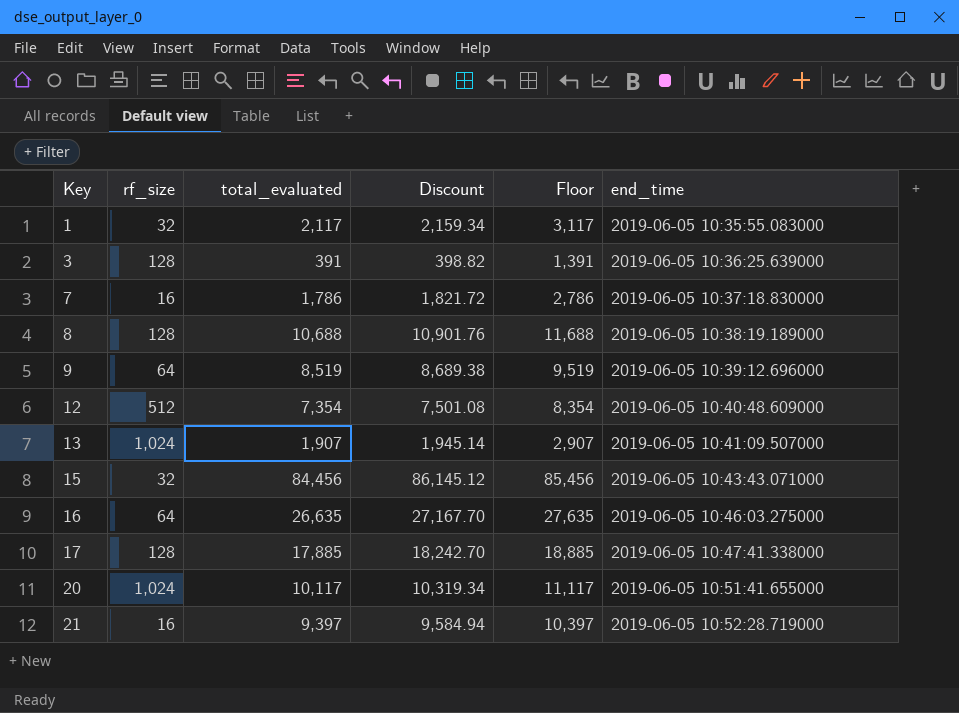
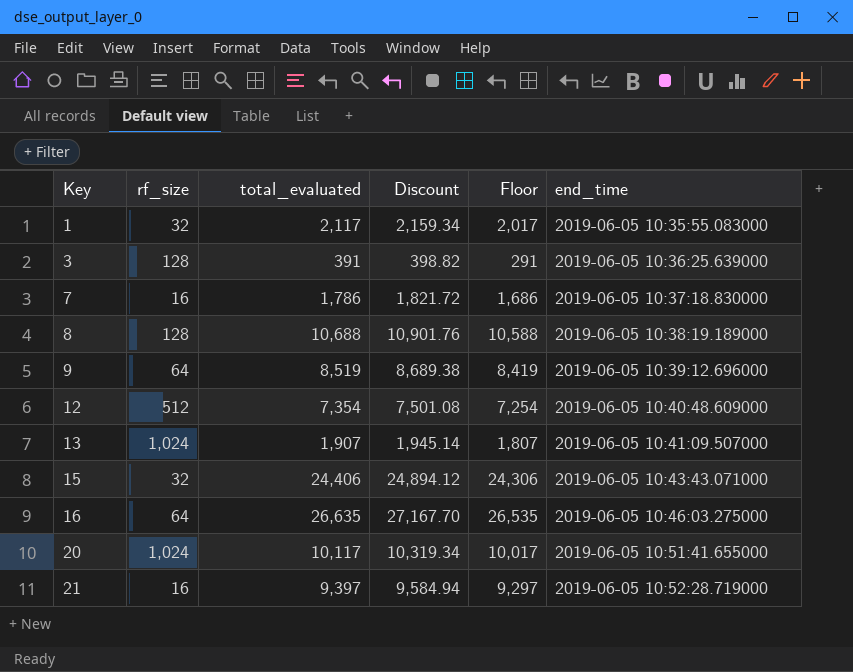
column Floor | formula: [total_evaluated] + 1000 -> [total_evaluated] - 100
row 17: 128 | 17,885 | 18,242.70 | 18,885 | 2019-06-05 10:47:41.338000 -> none
15 | total_evaluated: 84,456 -> 24,406
15 | Discount: 86,145.12 -> 24,894.12

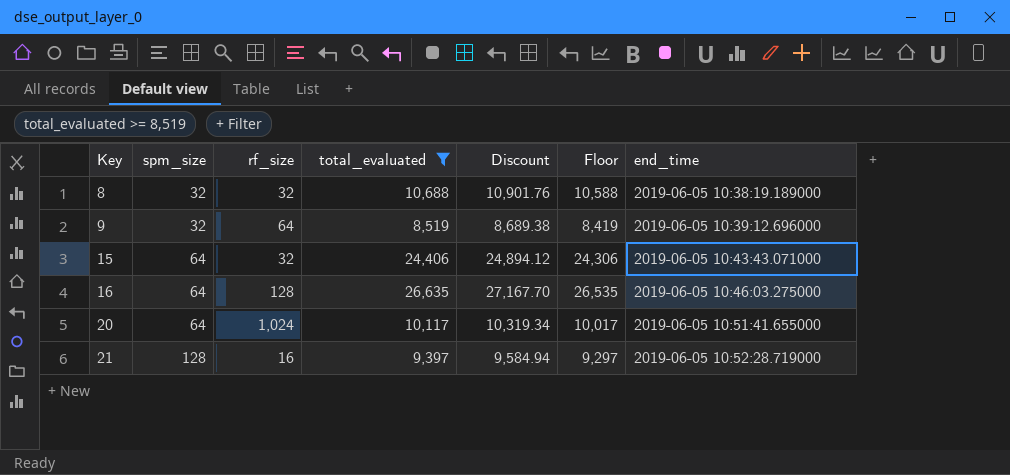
filter: none -> total_evaluated >= 8,519
column spm_size | position: none -> 2
8 | rf_size: 128 -> 32
16 | rf_size: 64 -> 128

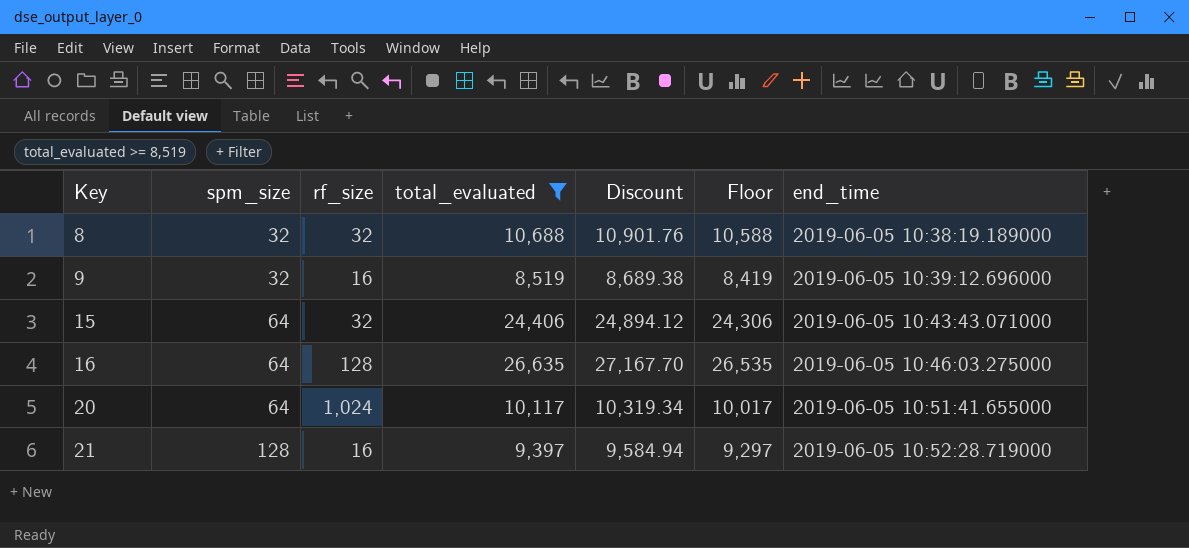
9 | rf_size: 64 -> 16

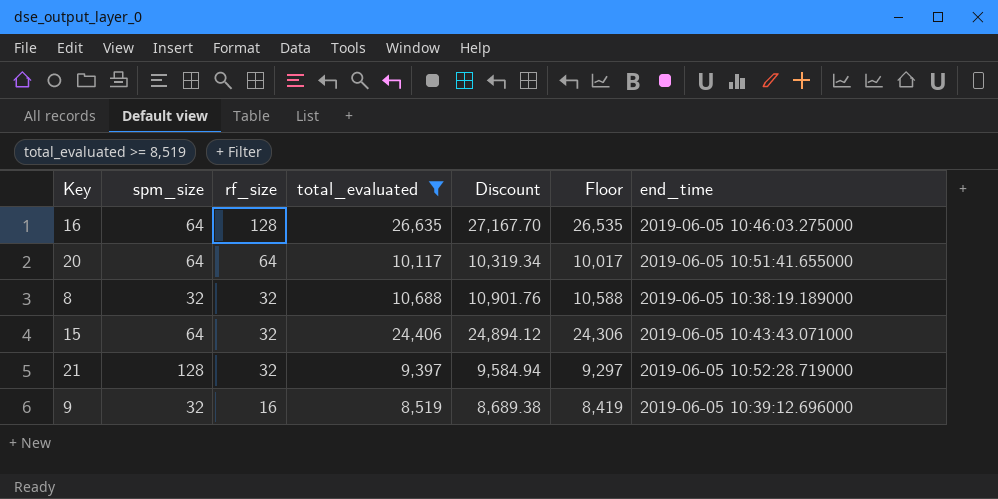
row order: Key ascending -> rf_size descending
20 | rf_size: 1,024 -> 64
21 | rf_size: 16 -> 32

